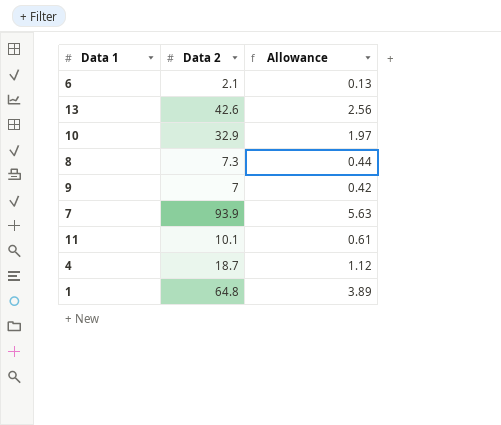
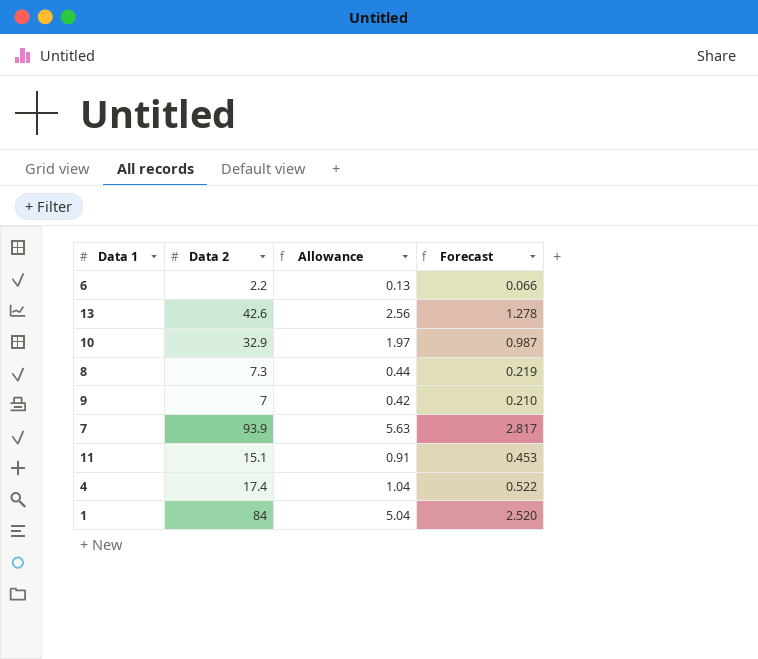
column Forecast | formula: none -> [Data 2] * 0.03
6 | Data 2: 2.1 -> 2.2
11 | Data 2: 10.1 -> 15.1
11 | Allowance: 0.61 -> 0.91
4 | Data 2: 18.7 -> 17.4
4 | Allowance: 1.12 -> 1.04
1 | Data 2: 64.8 -> 84
1 | Allowance: 3.89 -> 5.04

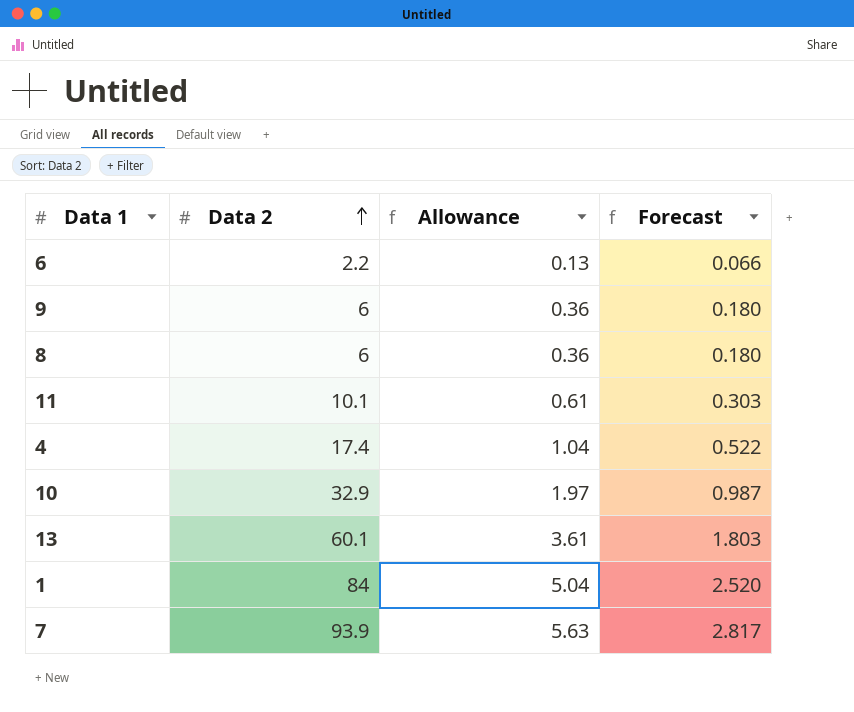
row order: none -> Data 2 ascending
9 | Data 2: 7 -> 6
9 | Allowance: 0.42 -> 0.36
9 | Forecast: 0.210 -> 0.180
8 | Data 2: 7.3 -> 6
8 | Allowance: 0.44 -> 0.36
8 | Forecast: 0.219 -> 0.180
11 | Data 2: 15.1 -> 10.1
11 | Allowance: 0.91 -> 0.61
11 | Forecast: 0.453 -> 0.303
13 | Data 2: 42.6 -> 60.1
13 | Allowance: 2.56 -> 3.61
13 | Forecast: 1.278 -> 1.803

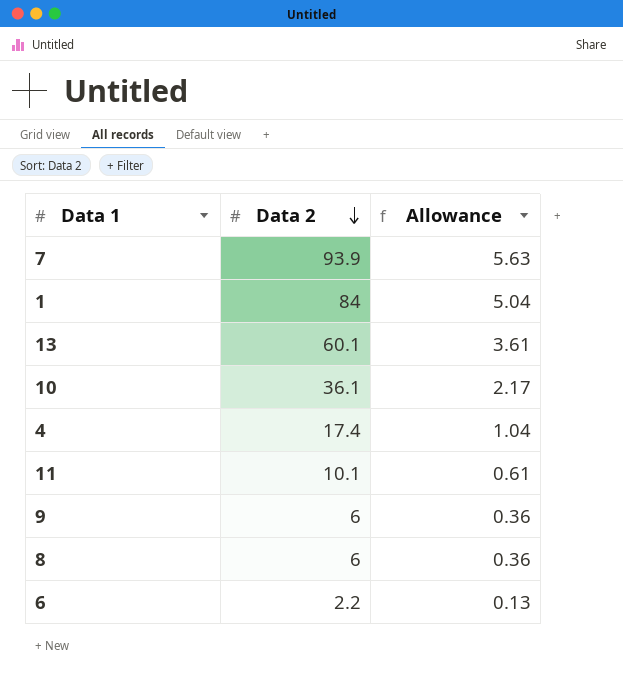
row order: Data 2 ascending -> Data 2 descending
column Forecast | formula: [Data 2] * 0.03 -> none
10 | Data 2: 32.9 -> 36.1
10 | Allowance: 1.97 -> 2.17

